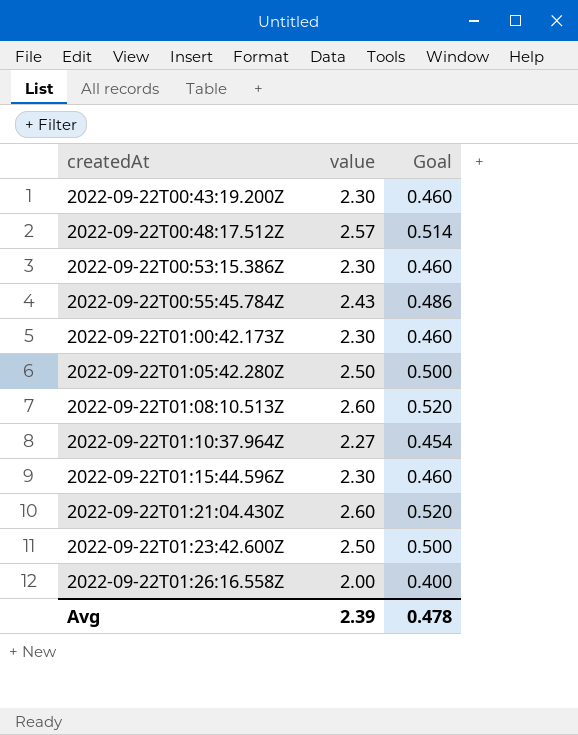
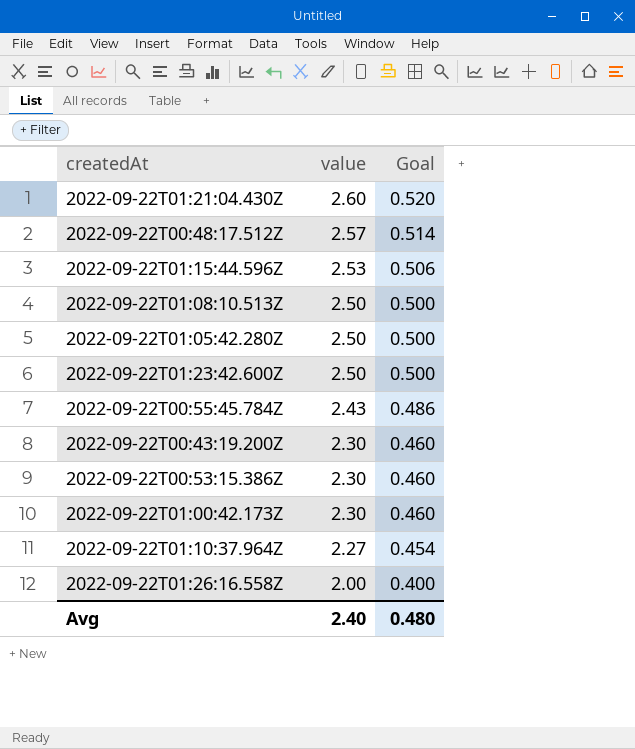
row order: createdAt ascending -> value descending
2022-09-22T01:15:44.596Z | value: 2.30 -> 2.53
2022-09-22T01:15:44.596Z | Goal: 0.460 -> 0.506
2022-09-22T01:08:10.513Z | value: 2.60 -> 2.50
2022-09-22T01:08:10.513Z | Goal: 0.520 -> 0.500
Avg | value: 2.39 -> 2.40
Avg | Goal: 0.478 -> 0.480

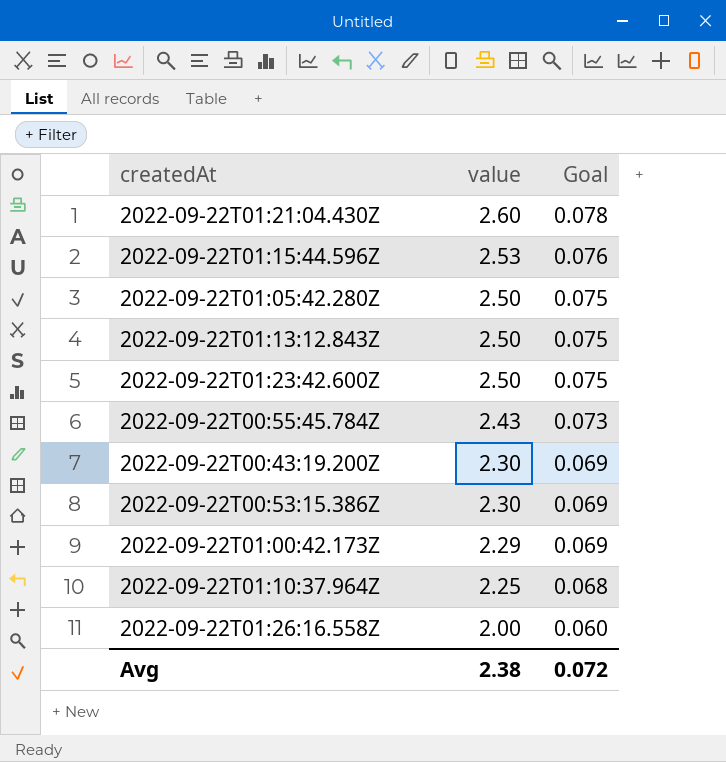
column Goal | formula: [value] * 0.2 -> [value] * 0.03
row 2022-09-22T00:48:17.512Z: 2.57 | 0.514 -> none
row 2022-09-22T01:08:10.513Z: 2.50 | 0.500 -> none
row 2022-09-22T01:13:12.843Z: none -> 2.50 | 0.075
2022-09-22T01:00:42.173Z | value: 2.30 -> 2.29
2022-09-22T01:10:37.964Z | value: 2.27 -> 2.25
Avg | value: 2.40 -> 2.38
Avg | Goal: 0.480 -> 0.072

